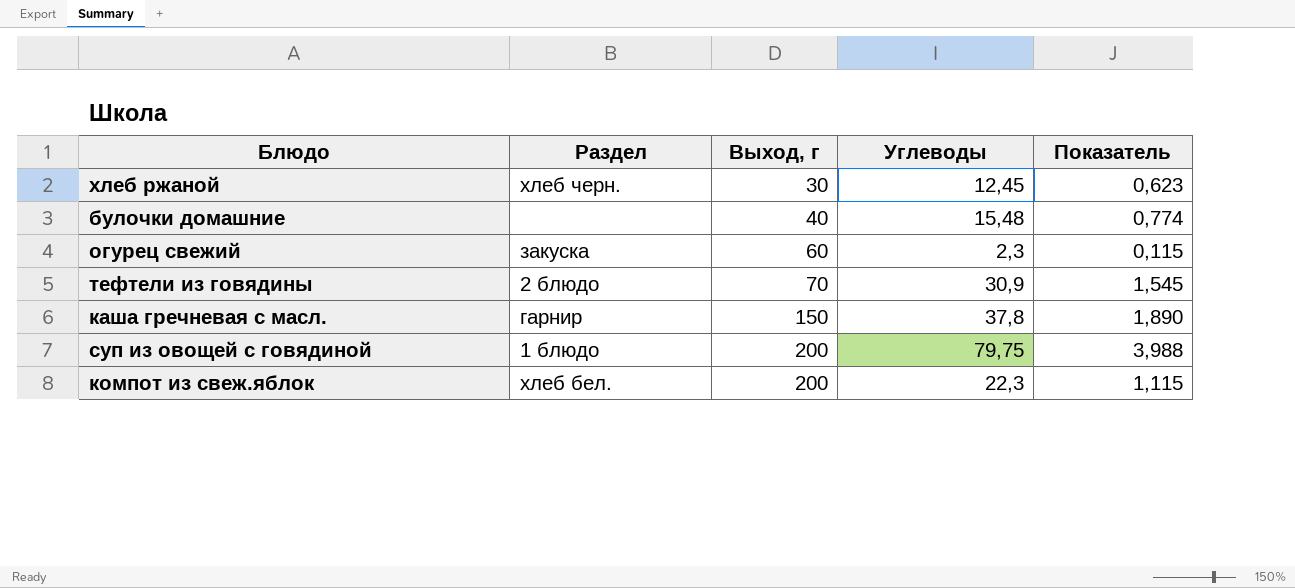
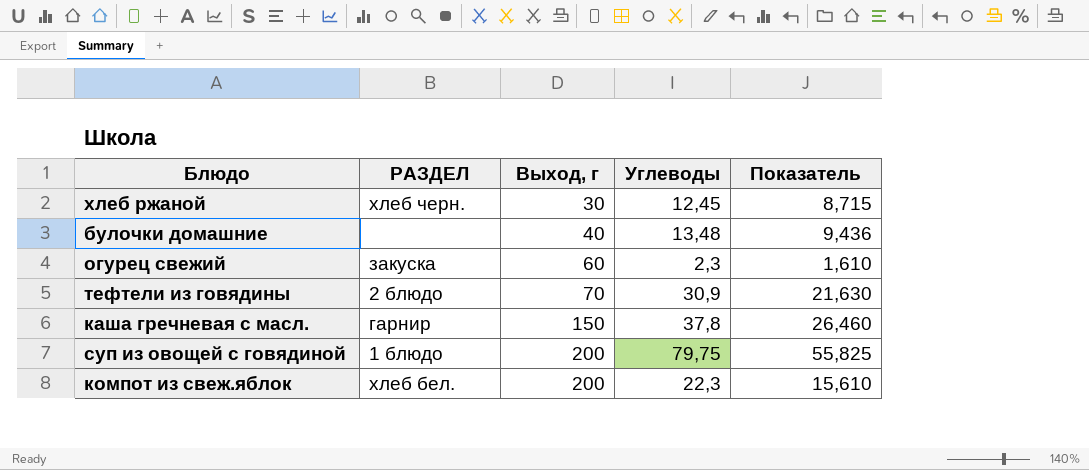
column name: Раздел -> РАЗДЕЛ
column Показатель | formula: [Углеводы] * 0,05 -> [Углеводы] * 0,7
булочки домашние | Углеводы: 15,48 -> 13,48

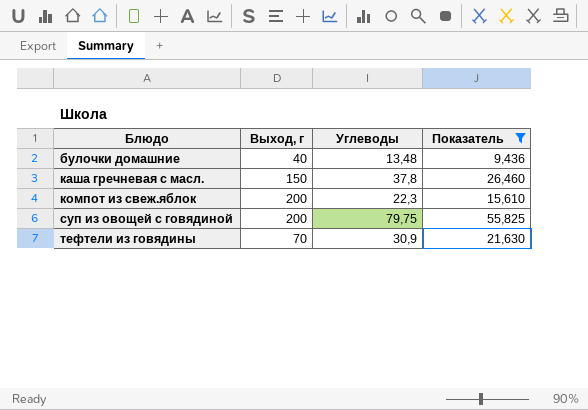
filter: none -> Показатель >= 9,436
row order: Выход, г ascending -> Блюдо ascending
column РАЗДЕЛ | position: 2 -> none

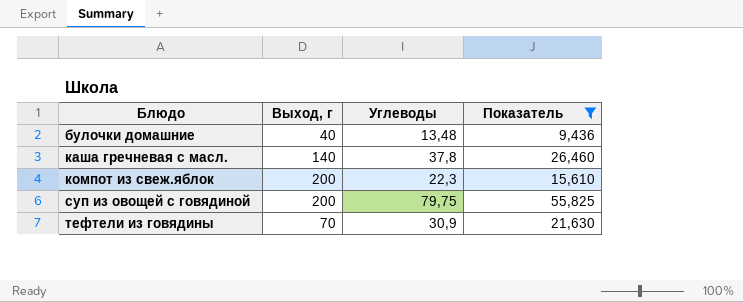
каша гречневая с масл. | Выход, г: 150 -> 140

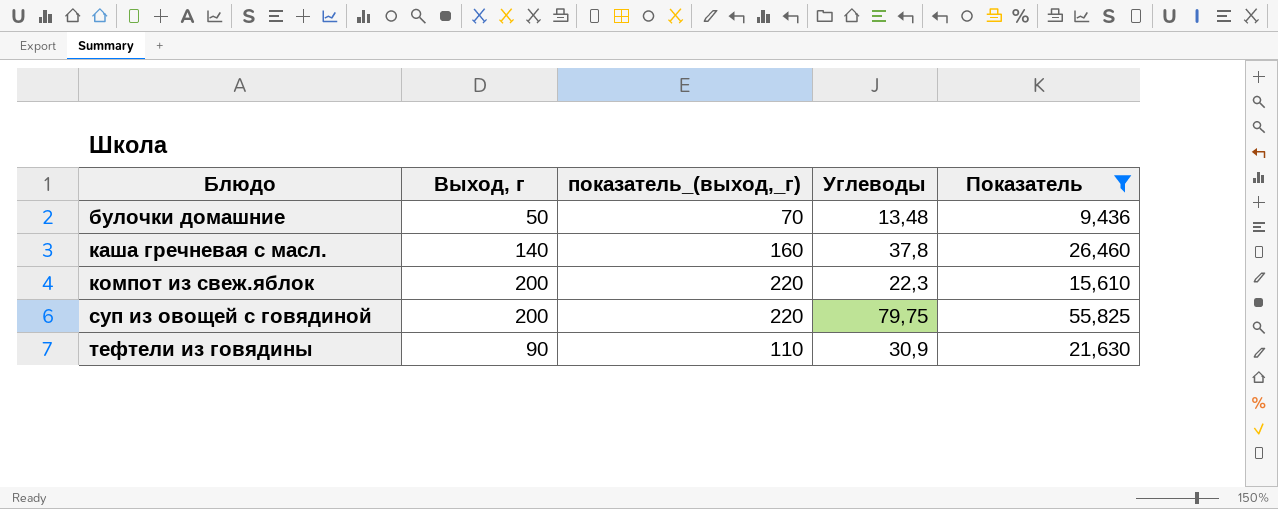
column показатель_(выход,_г) | formula: none -> [Выход, г] + 20
булочки домашние | Выход, г: 40 -> 50
тефтели из говядины | Выход, г: 70 -> 90

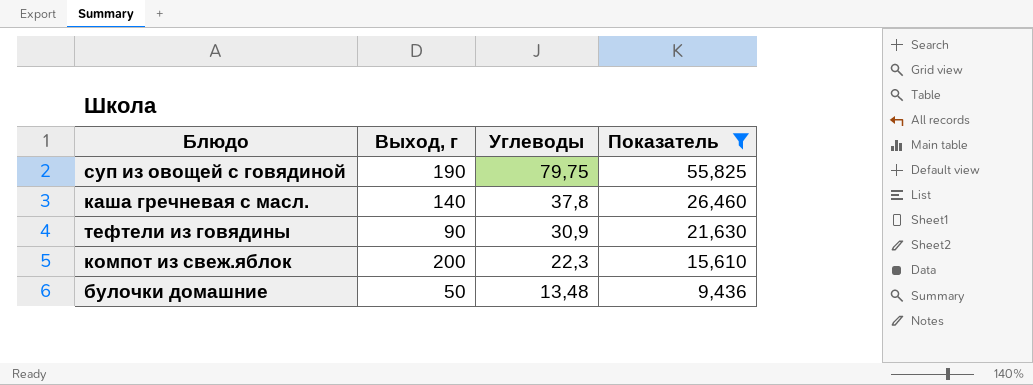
row order: Блюдо ascending -> Углеводы descending
column показатель_(выход,_г) | formula: [Выход, г] + 20 -> none
суп из овощей с говядиной | Выход, г: 200 -> 190

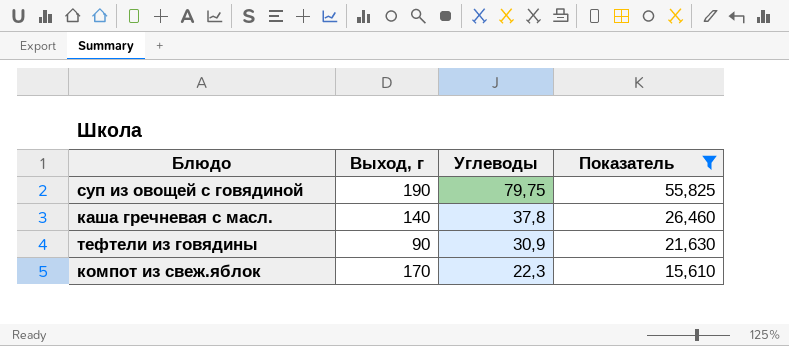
row булочки домашние: 50 | 13,48 | 9,436 -> none
компот из свеж.яблок | Выход, г: 200 -> 170

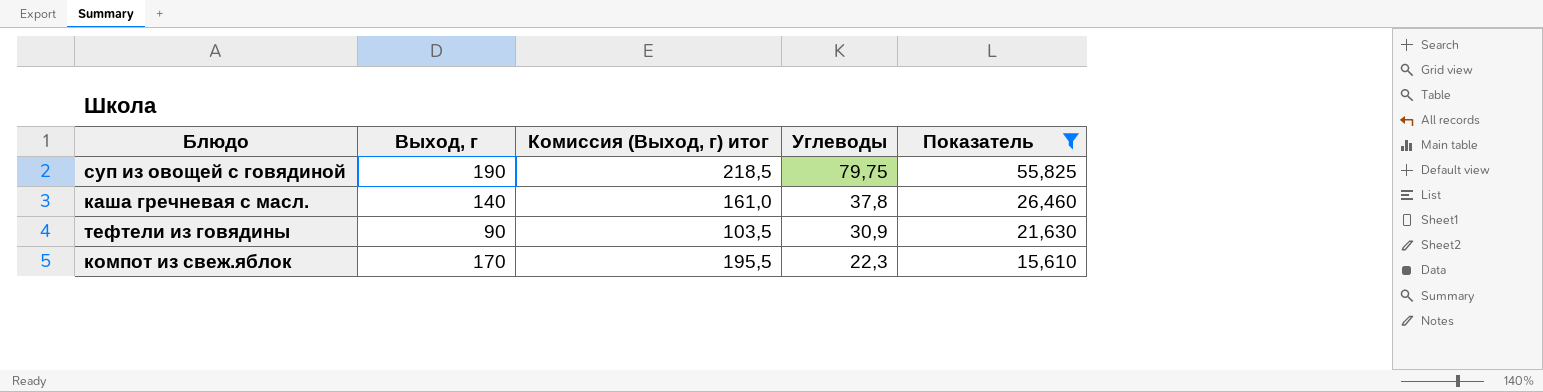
column Комиссия (Выход, г) итог | formula: none -> [Выход, г] * 1,15

